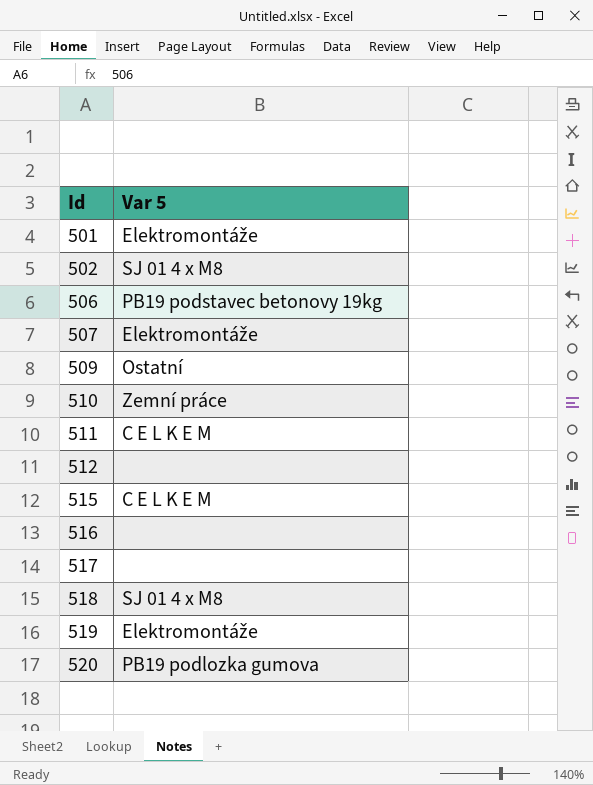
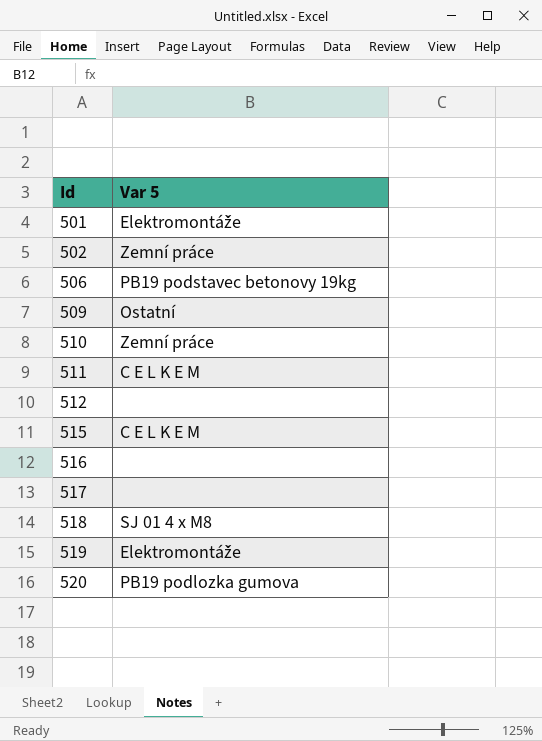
row 507: Elektromontáže -> none
502 | Var 5: SJ 01 4 x M8 -> Zemní práce

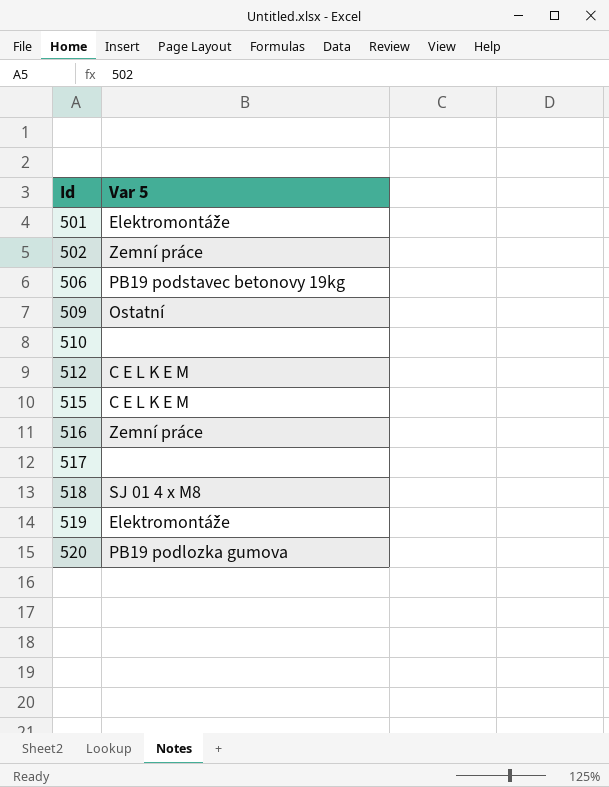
row 511: C E L K E M -> none
510 | Var 5: Zemní práce -> none
512 | Var 5: none -> C E L K E M
516 | Var 5: none -> Zemní práce

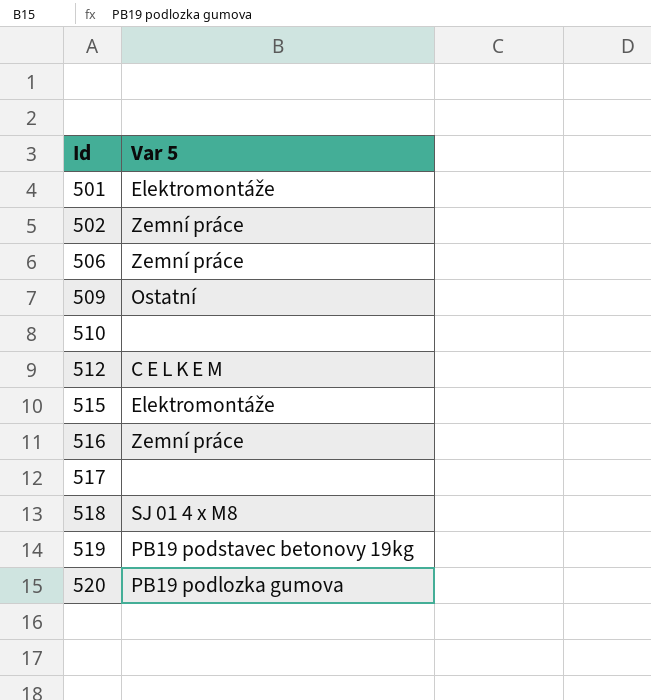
506 | Var 5: PB19 podstavec betonovy 19kg -> Zemní práce
515 | Var 5: C E L K E M -> Elektromontáže
519 | Var 5: Elektromontáže -> PB19 podstavec betonovy 19kg

